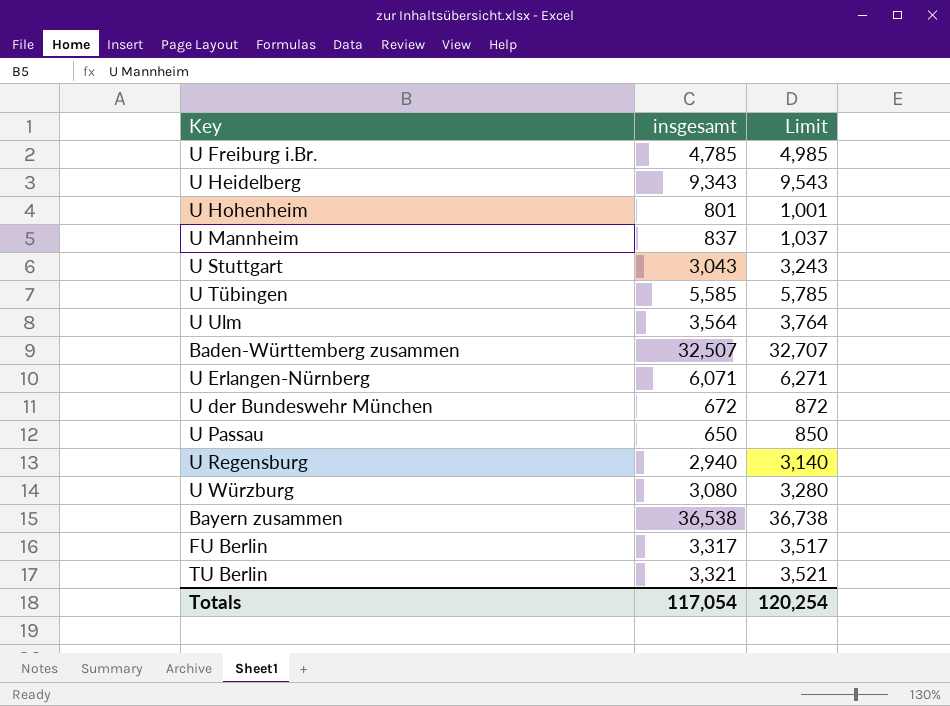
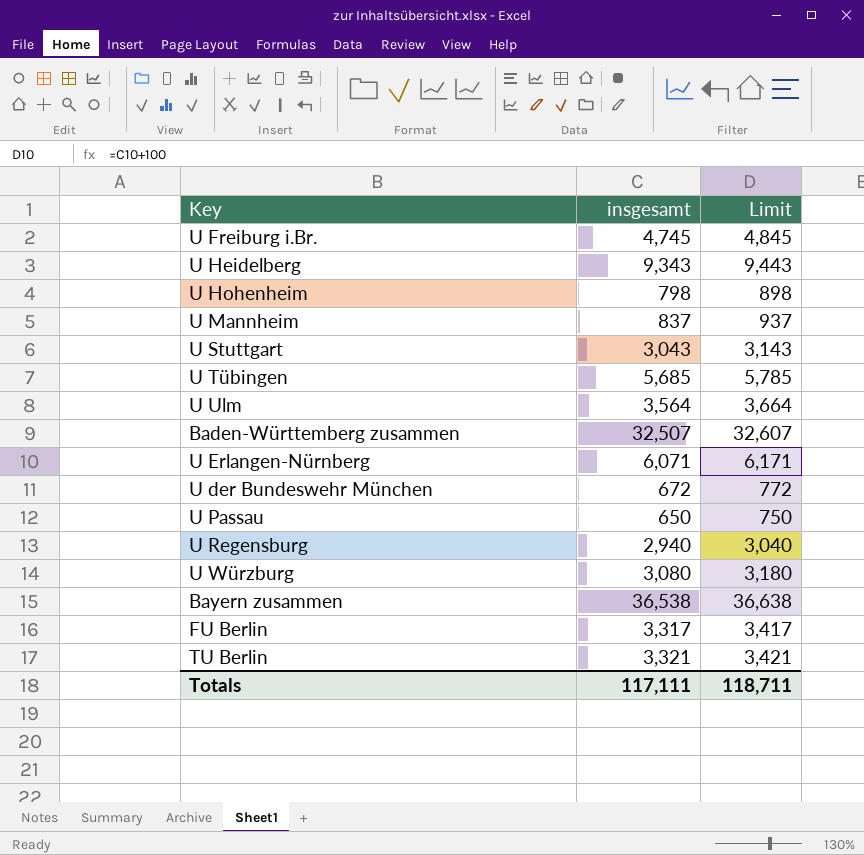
column Limit | formula: [insgesamt] + 200 -> [insgesamt] + 100
U Freiburg i.Br. | insgesamt: 4,785 -> 4,745
U Hohenheim | insgesamt: 801 -> 798
U Tübingen | insgesamt: 5,585 -> 5,685
Totals | insgesamt: 117,054 -> 117,111
Totals | Limit: 120,254 -> 118,711

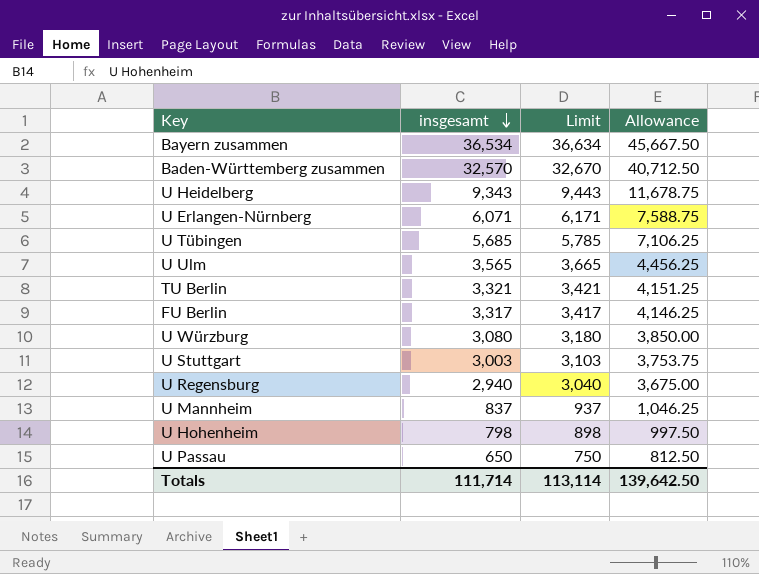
row order: none -> insgesamt descending
column Allowance | formula: none -> [insgesamt] * 1.25
row U Freiburg i.Br.: 4,745 | 4,845 -> none
row U der Bundeswehr München: 672 | 772 -> none
Bayern zusammen | insgesamt: 36,538 -> 36,534
Bayern zusammen | Limit: 36,638 -> 36,634
Baden-Württemberg zusammen | insgesamt: 32,507 -> 32,570
Baden-Württemberg zusammen | Limit: 32,607 -> 32,670
U Ulm | insgesamt: 3,564 -> 3,565
U Ulm | Limit: 3,664 -> 3,665
U Stuttgart | insgesamt: 3,043 -> 3,003
U Stuttgart | Limit: 3,143 -> 3,103
Totals | insgesamt: 117,111 -> 111,714
Totals | Limit: 118,711 -> 113,114

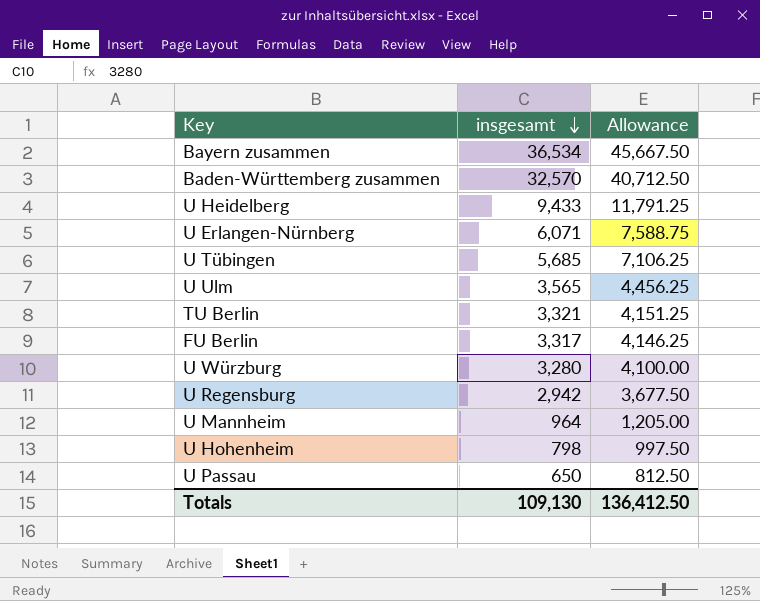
column Limit | formula: [insgesamt] + 100 -> none
row U Stuttgart: 3,003 | 3,103 | 3,753.75 -> none
U Heidelberg | insgesamt: 9,343 -> 9,433
U Heidelberg | Allowance: 11,678.75 -> 11,791.25
U Würzburg | insgesamt: 3,080 -> 3,280
U Würzburg | Allowance: 3,850.00 -> 4,100.00
U Regensburg | insgesamt: 2,940 -> 2,942
U Regensburg | Allowance: 3,675.00 -> 3,677.50
U Mannheim | insgesamt: 837 -> 964
U Mannheim | Allowance: 1,046.25 -> 1,205.00
Totals | insgesamt: 111,714 -> 109,130
Totals | Allowance: 139,642.50 -> 136,412.50

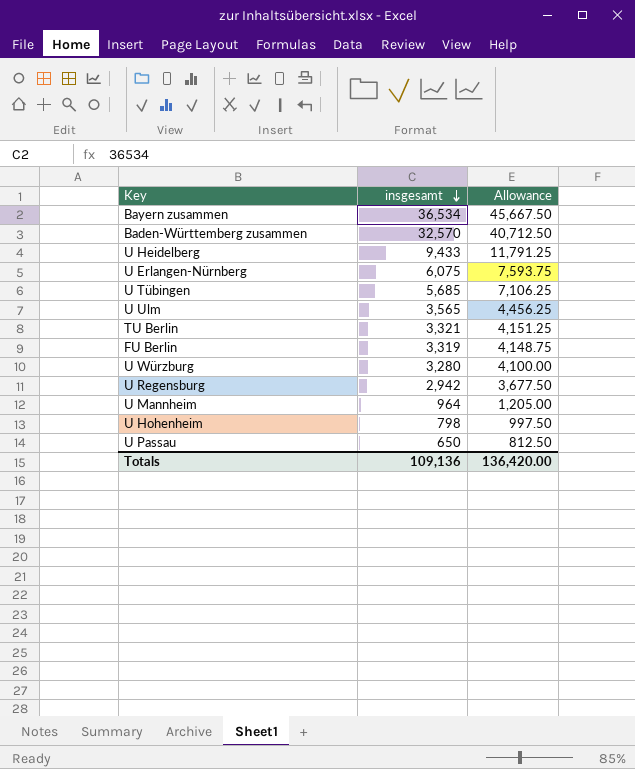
U Erlangen-Nürnberg | insgesamt: 6,071 -> 6,075
U Erlangen-Nürnberg | Allowance: 7,588.75 -> 7,593.75
FU Berlin | insgesamt: 3,317 -> 3,319
FU Berlin | Allowance: 4,146.25 -> 4,148.75
Totals | insgesamt: 109,130 -> 109,136
Totals | Allowance: 136,412.50 -> 136,420.00

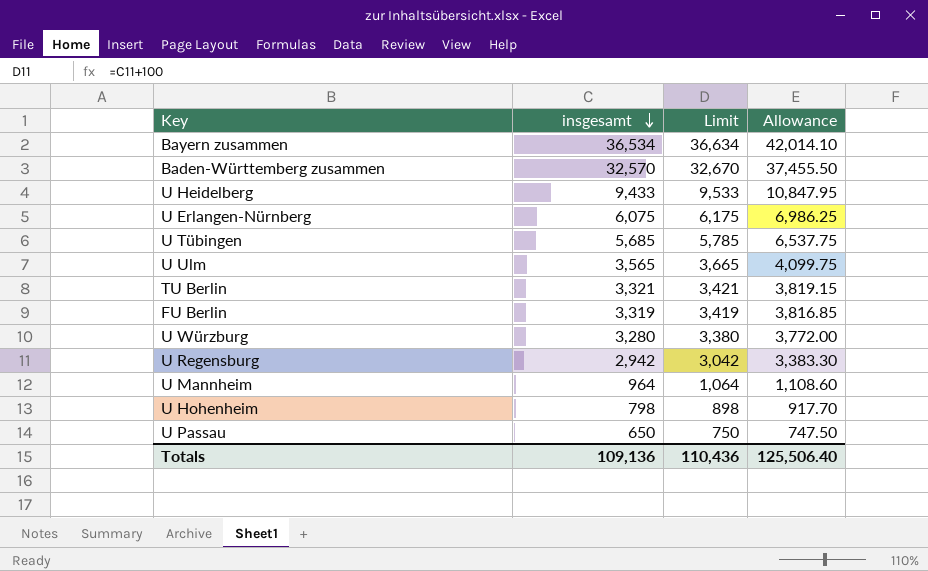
column Limit | formula: none -> [insgesamt] + 100
column Allowance | formula: [insgesamt] * 1.25 -> [insgesamt] * 1.15
Totals | Allowance: 136,420.00 -> 125,506.40

